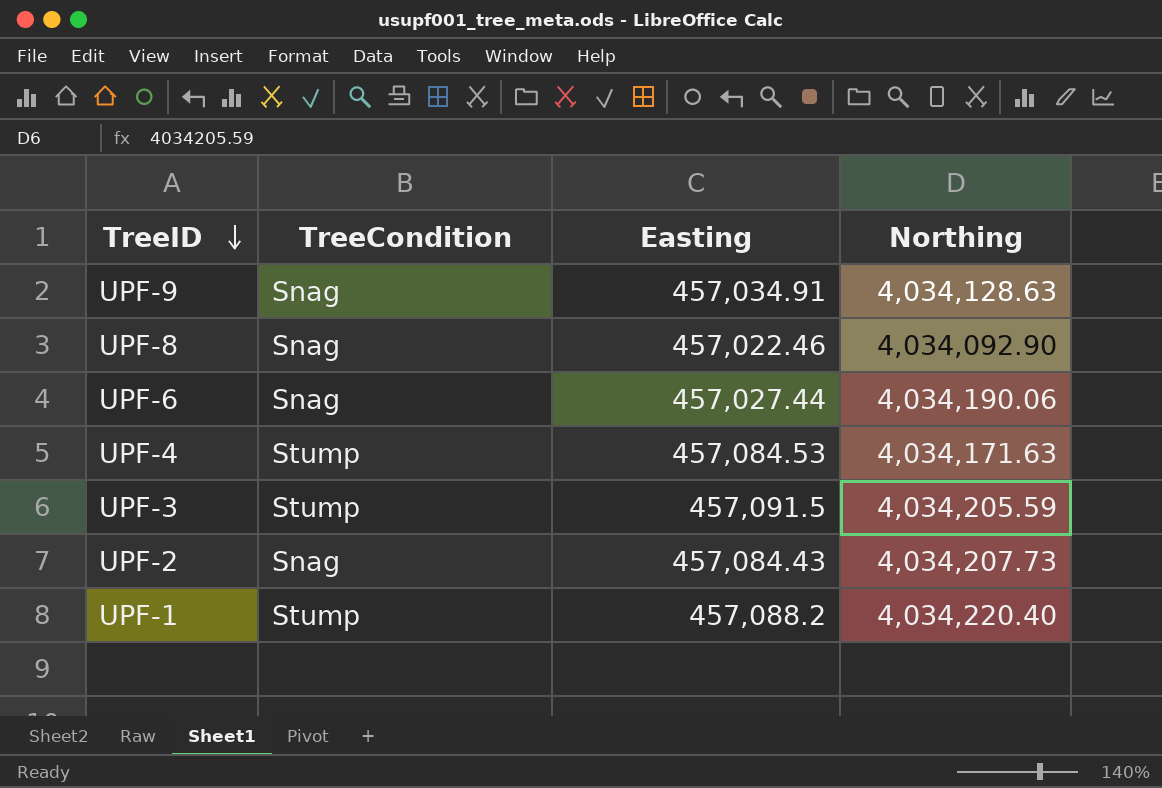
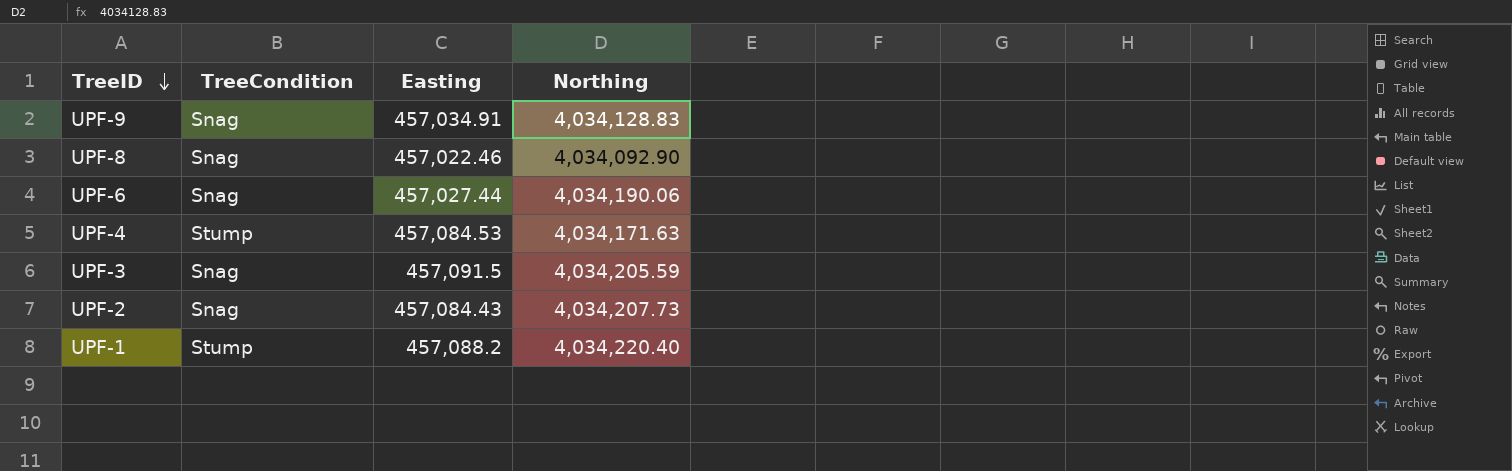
UPF-9 | Northing: 4,034,128.63 -> 4,034,128.83
UPF-3 | TreeCondition: Stump -> Snag

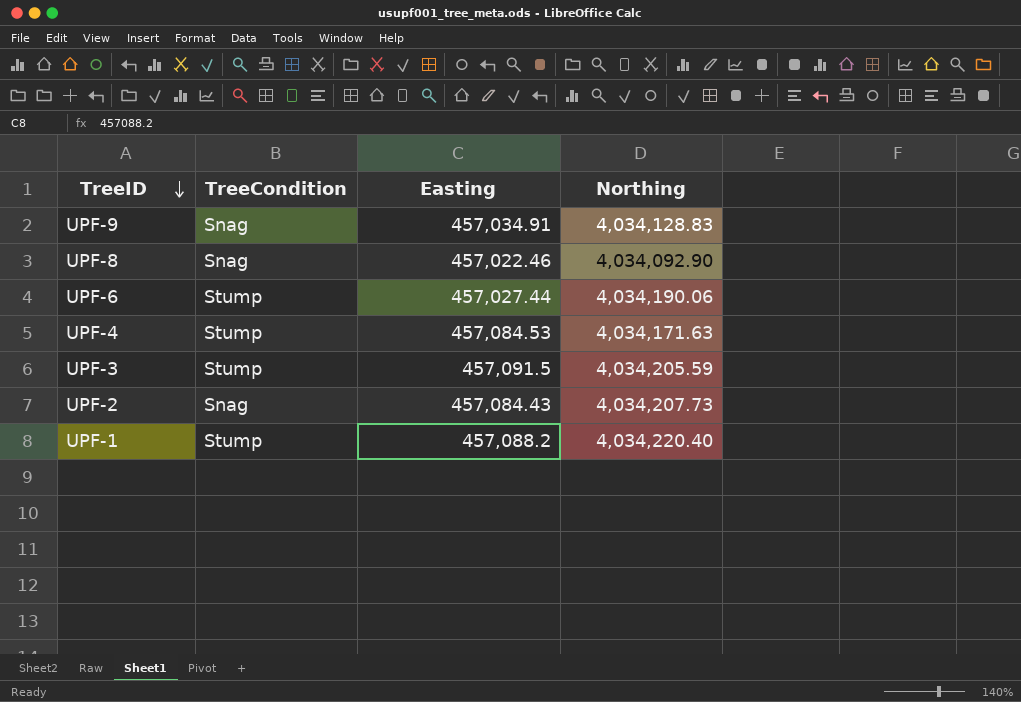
UPF-6 | TreeCondition: Snag -> Stump
UPF-3 | TreeCondition: Snag -> Stump

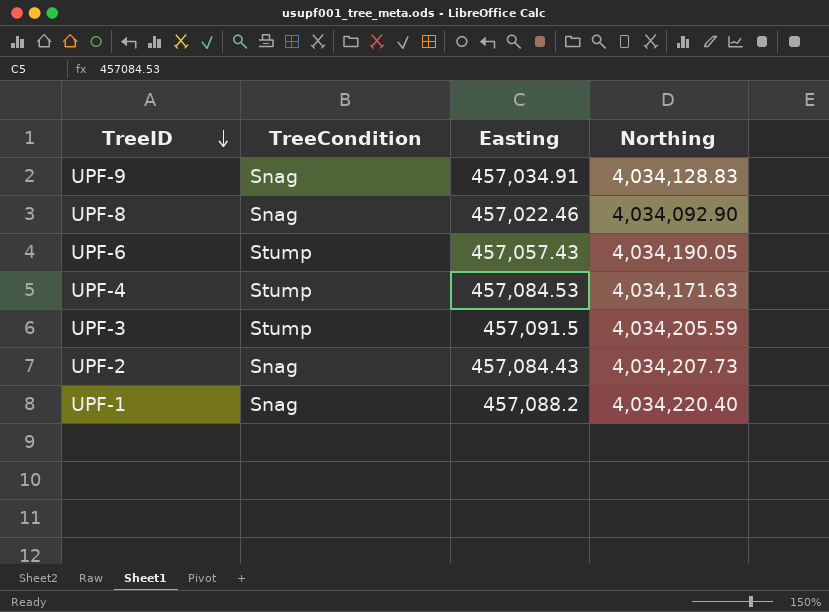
UPF-6 | Easting: 457,027.44 -> 457,057.43
UPF-6 | Northing: 4,034,190.06 -> 4,034,190.05
UPF-1 | TreeCondition: Stump -> Snag

